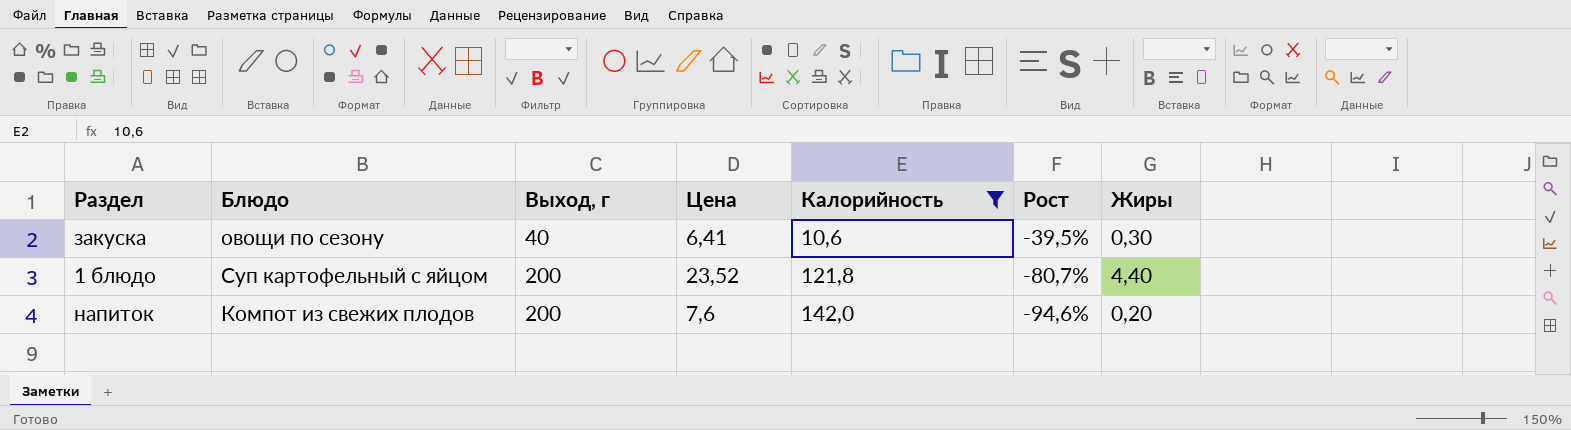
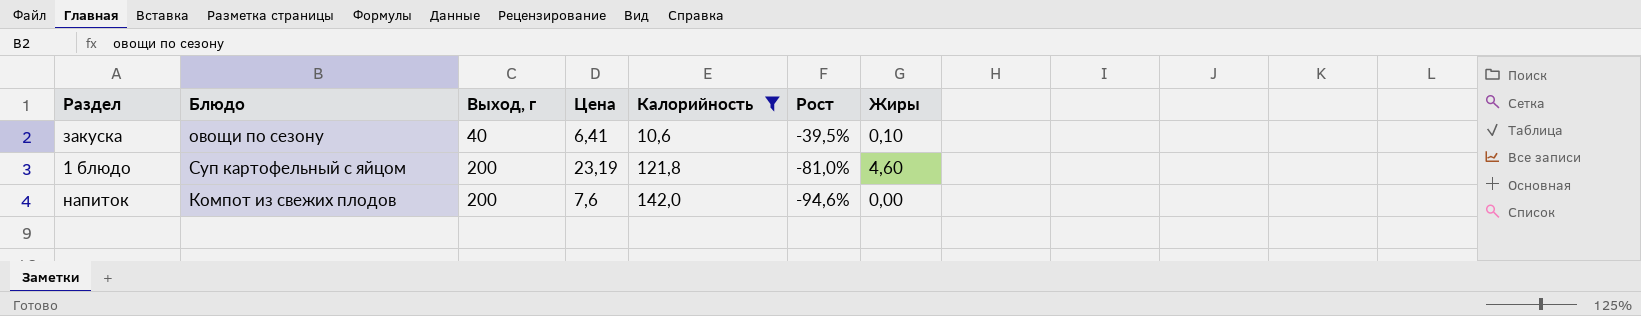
закуска | Жиры: 0,30 -> 0,10
1 блюдо | Цена: 23,52 -> 23,19
1 блюдо | Рост: -80,7% -> -81,0%
1 блюдо | Жиры: 4,40 -> 4,60
напиток | Жиры: 0,20 -> 0,00

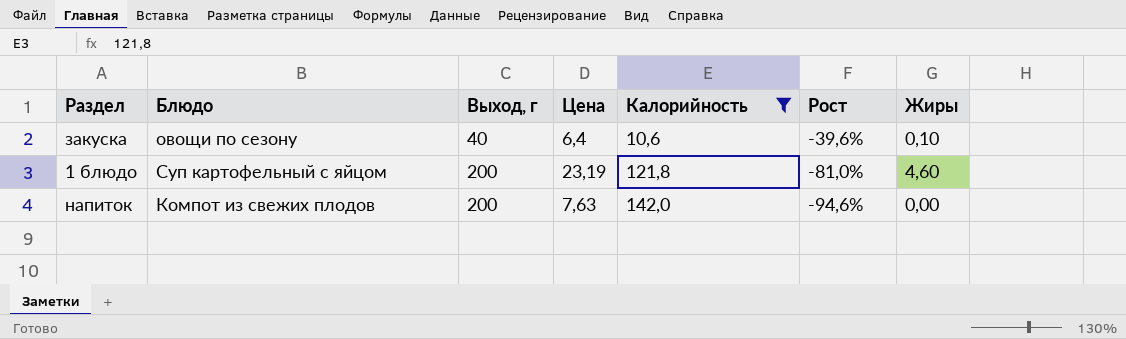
закуска | Цена: 6,41 -> 6,4
закуска | Рост: -39,5% -> -39,6%
напиток | Цена: 7,6 -> 7,63

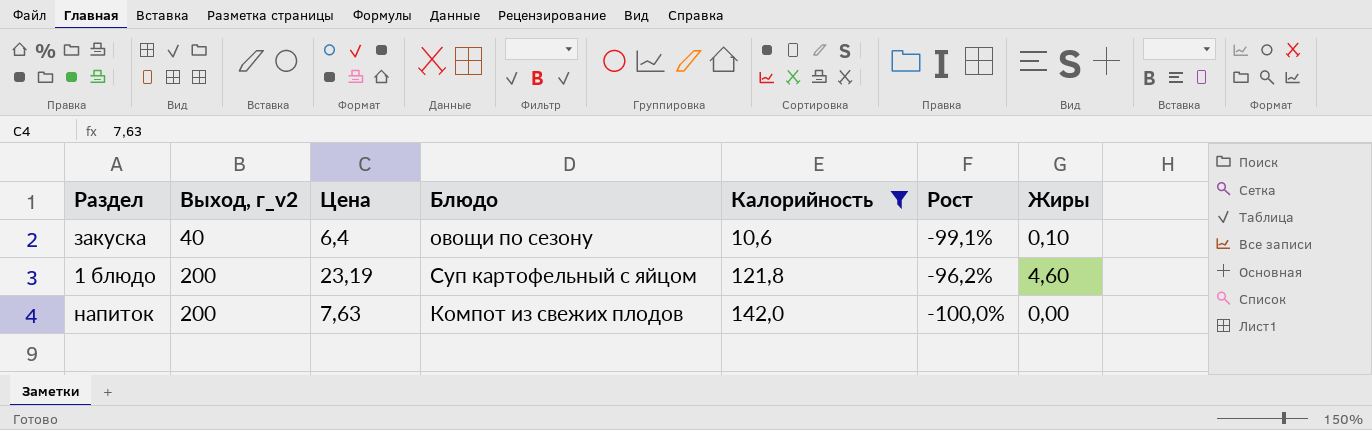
column name: Выход, г -> Выход, г_v2
column Блюдо | position: 2 -> 4
column Рост | formula: ([Цена] - [Калорийность]) / [Калорийность] -> ([Жиры] - [Калорийность]) / [Калорийность]

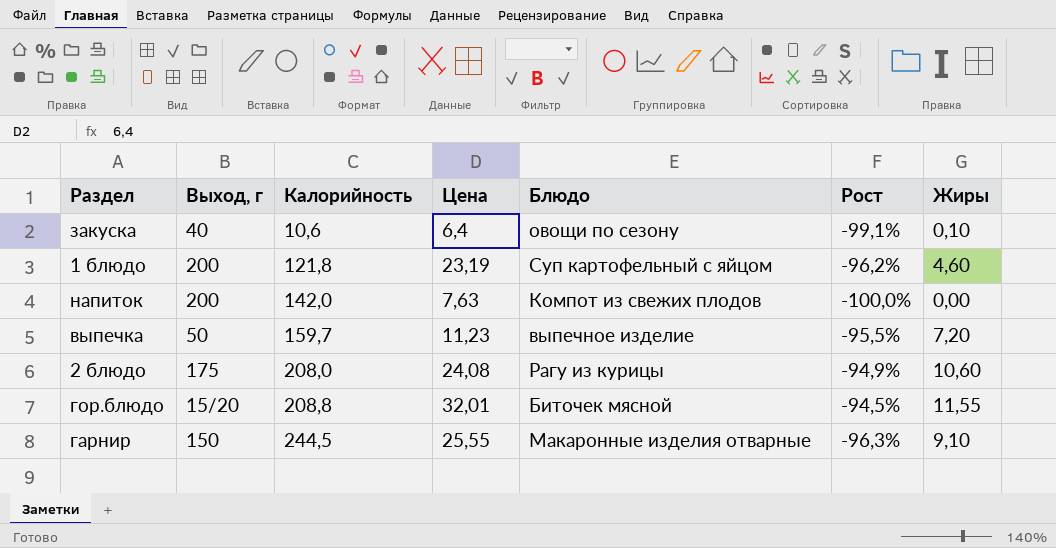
filter: Калорийность <= 142,0 -> none
column name: Выход, г_v2 -> Выход, г
column Калорийность | position: 5 -> 3

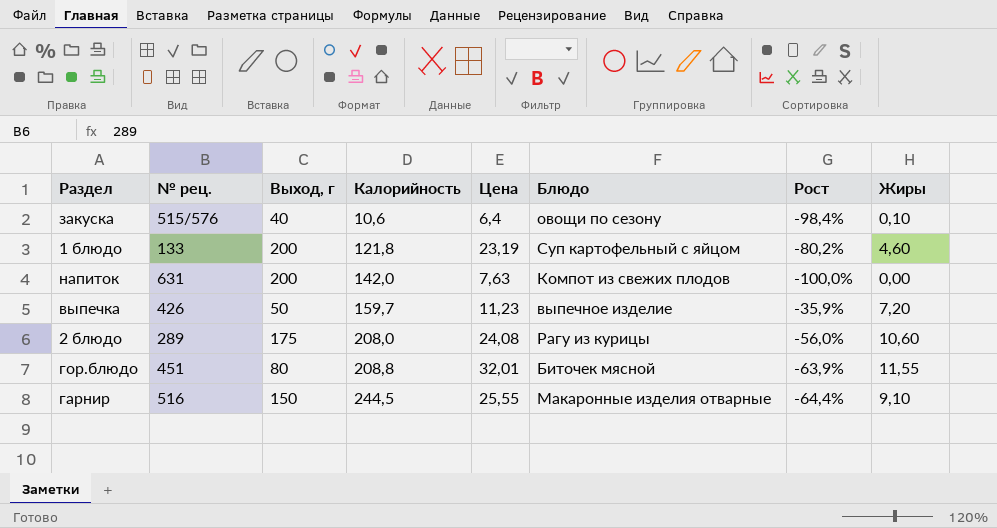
column № рец. | position: none -> 2
column Рост | formula: ([Жиры] - [Калорийность]) / [Калорийность] -> ([Жиры] - [Цена]) / [Цена]
гор.блюдо | Выход, г: 15/20 -> 80

